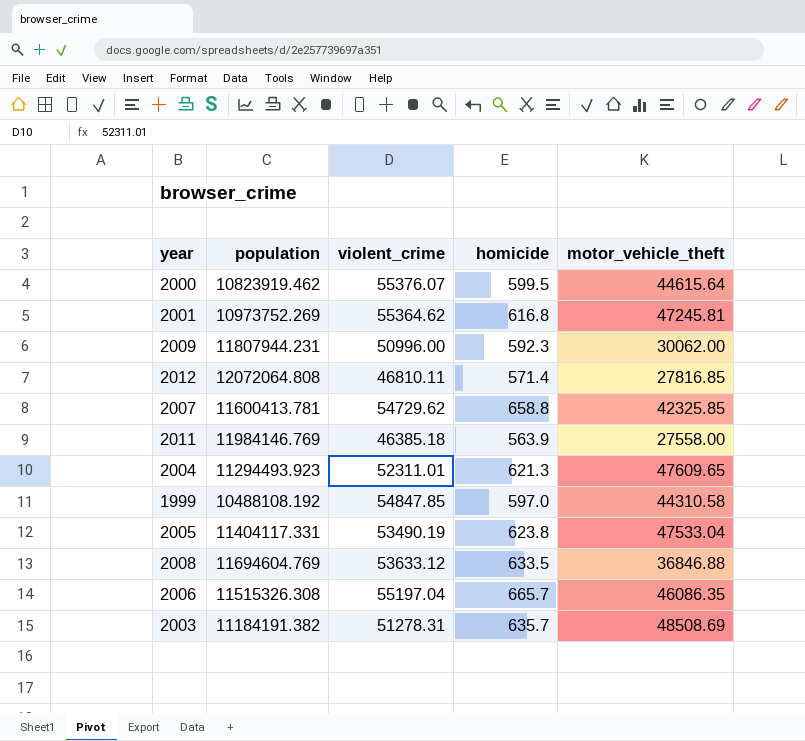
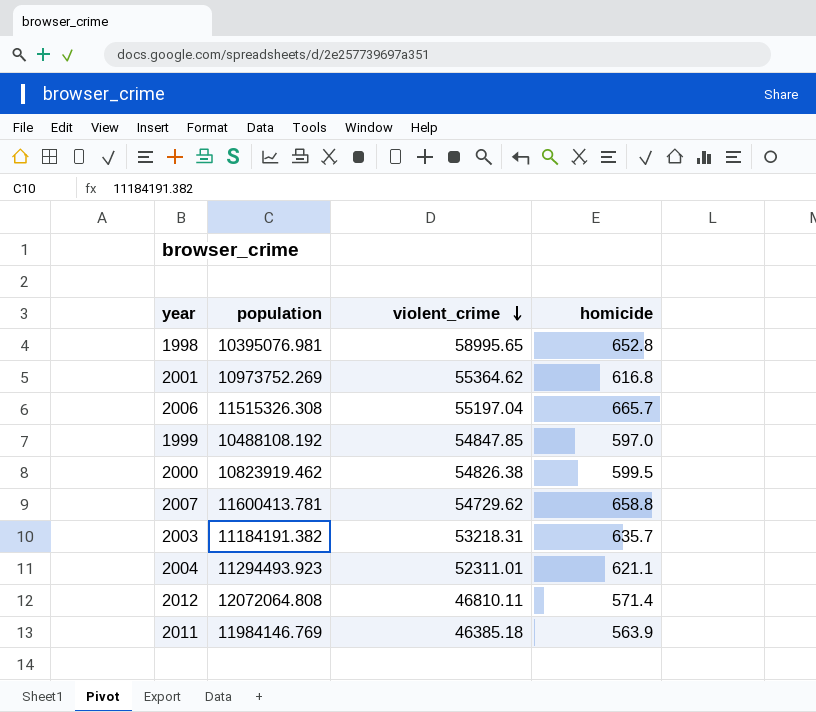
row order: none -> violent_crime descending
column motor_vehicle_theft | position: 5 -> none
row 2009: 11807944.231 | 50996.00 | 592.3 | 30062.00 -> none
row 2005: 11404117.331 | 53490.19 | 623.8 | 47533.04 -> none
row 2008: 11694604.769 | 53633.12 | 633.5 | 36846.88 -> none
row 1998: none -> 10395076.981 | 58995.65 | 652.8
2000 | violent_crime: 55376.07 -> 54826.38
2003 | violent_crime: 51278.31 -> 53218.31
2004 | homicide: 621.3 -> 621.1

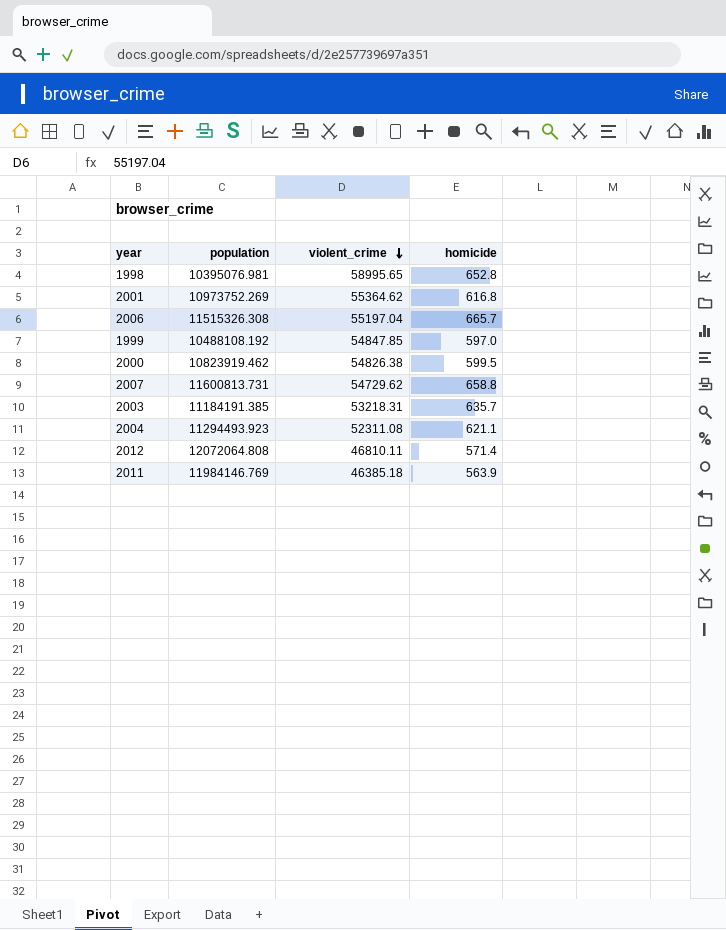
2007 | population: 11600413.781 -> 11600813.731
2003 | population: 11184191.382 -> 11184191.385
2004 | violent_crime: 52311.01 -> 52311.08

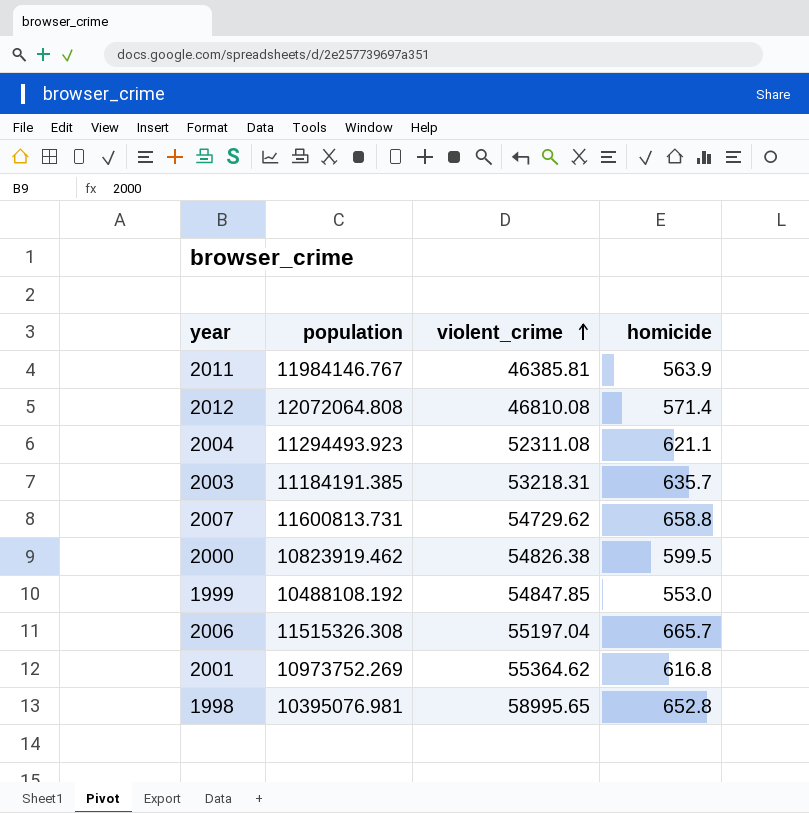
row order: violent_crime descending -> violent_crime ascending
2011 | population: 11984146.769 -> 11984146.767
2011 | violent_crime: 46385.18 -> 46385.81
2012 | violent_crime: 46810.11 -> 46810.08
1999 | homicide: 597.0 -> 553.0

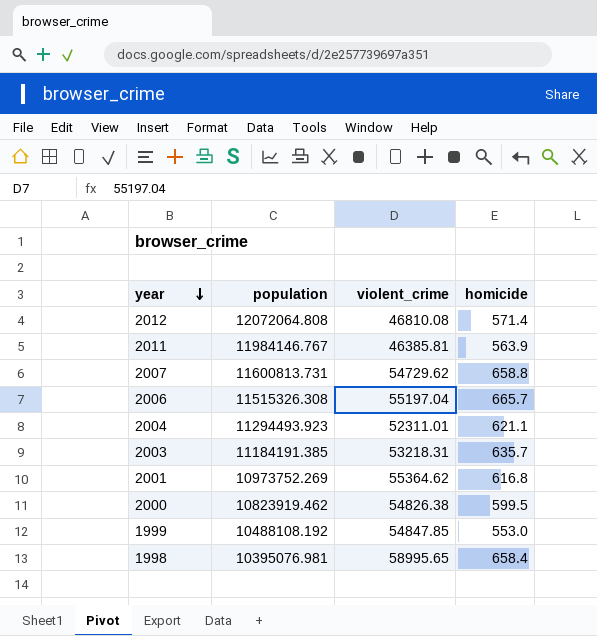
row order: violent_crime ascending -> year descending
2004 | violent_crime: 52311.08 -> 52311.01
1998 | homicide: 652.8 -> 658.4

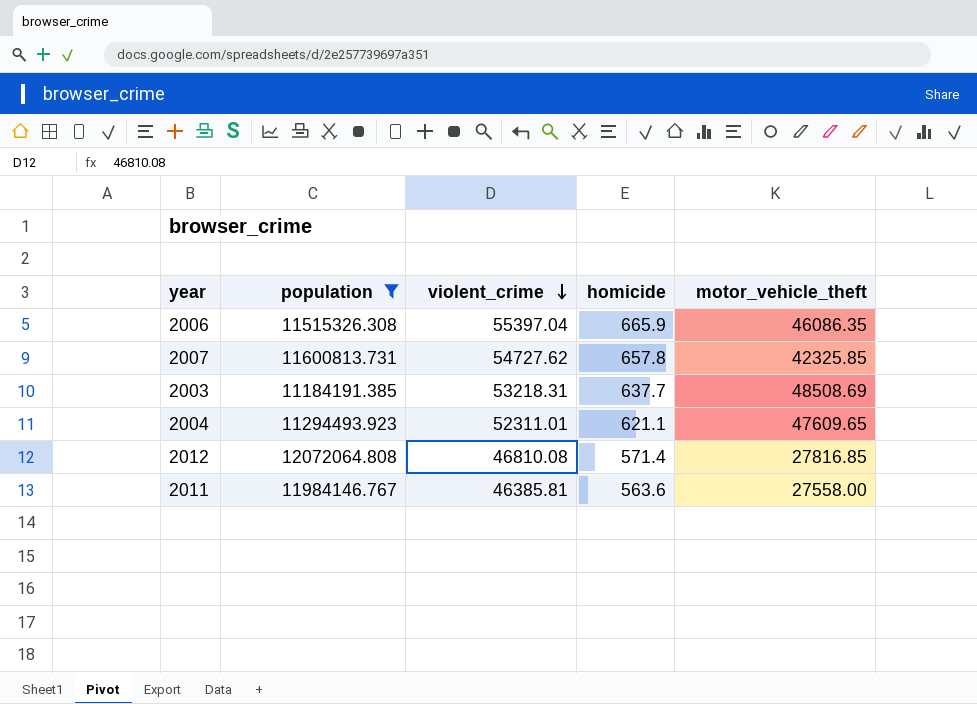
filter: none -> population >= 11184191.385
row order: year descending -> violent_crime descending
column motor_vehicle_theft | position: none -> 5
2006 | violent_crime: 55197.04 -> 55397.04
2006 | homicide: 665.7 -> 665.9
2007 | violent_crime: 54729.62 -> 54727.62
2007 | homicide: 658.8 -> 657.8
2003 | homicide: 635.7 -> 637.7
2011 | homicide: 563.9 -> 563.6

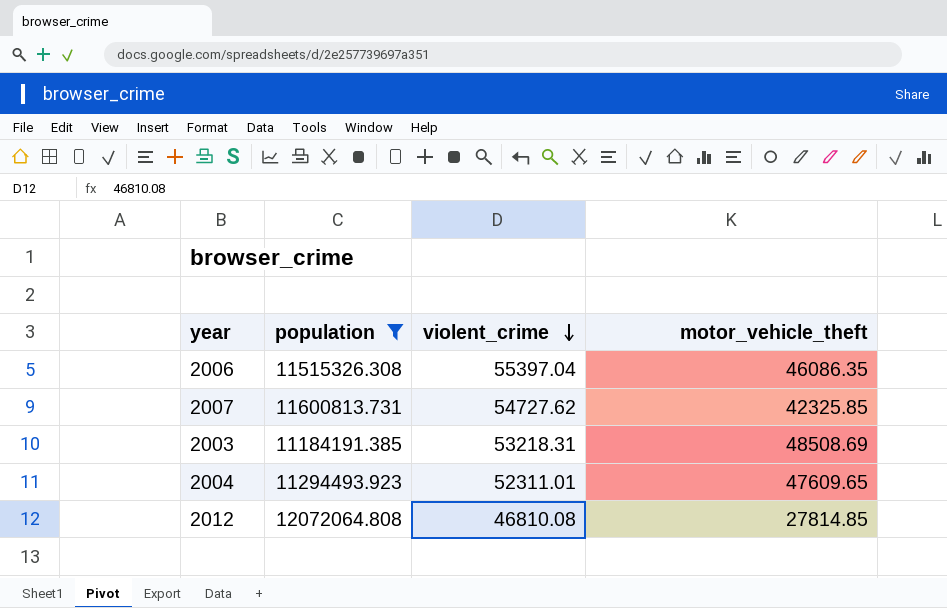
column homicide | position: 4 -> none
row 2011: 11984146.767 | 46385.81 | 563.6 | 27558.00 -> none
2012 | motor_vehicle_theft: 27816.85 -> 27814.85

